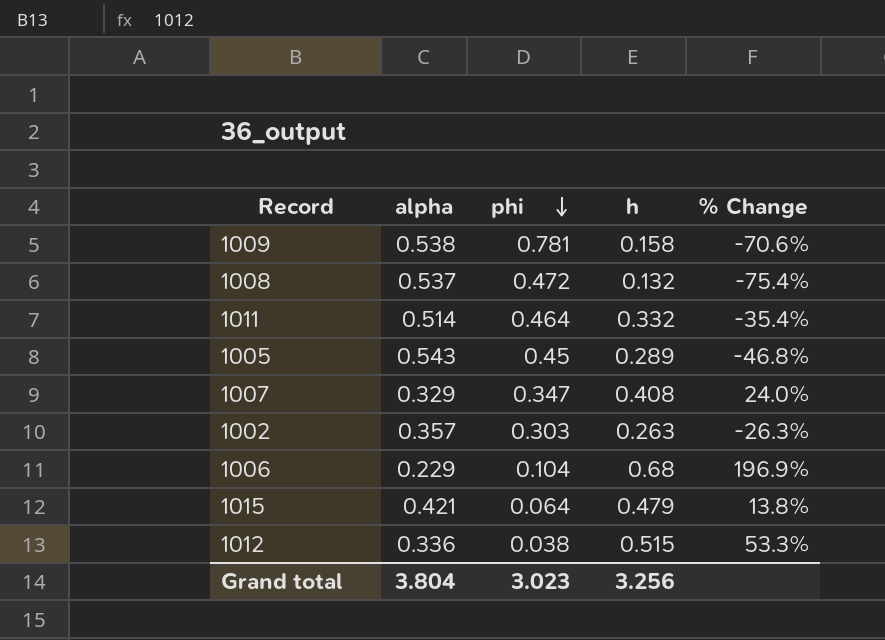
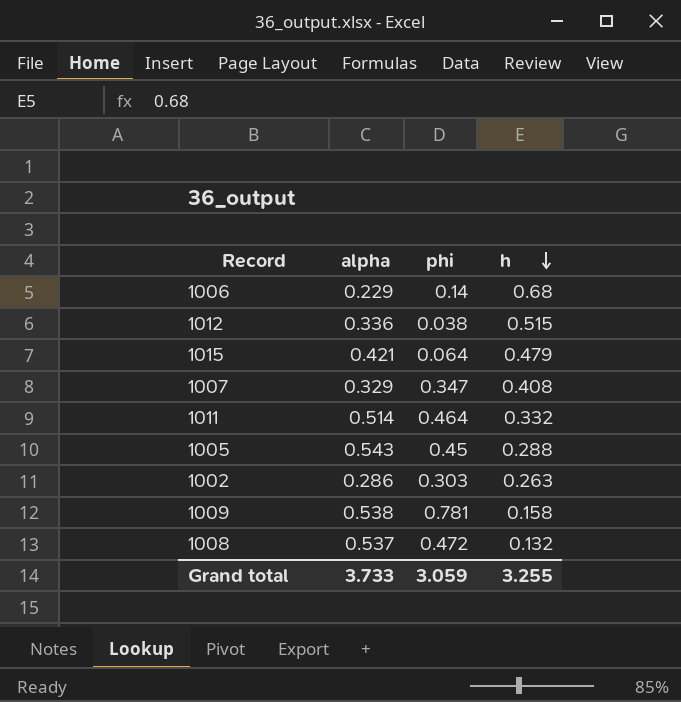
row order: phi descending -> h descending
column % Change | formula: ([h] - [alpha]) / [alpha] -> none
1006 | phi: 0.104 -> 0.14
1005 | h: 0.289 -> 0.288
1002 | alpha: 0.357 -> 0.286
Grand total | alpha: 3.804 -> 3.733
Grand total | phi: 3.023 -> 3.059
Grand total | h: 3.256 -> 3.255

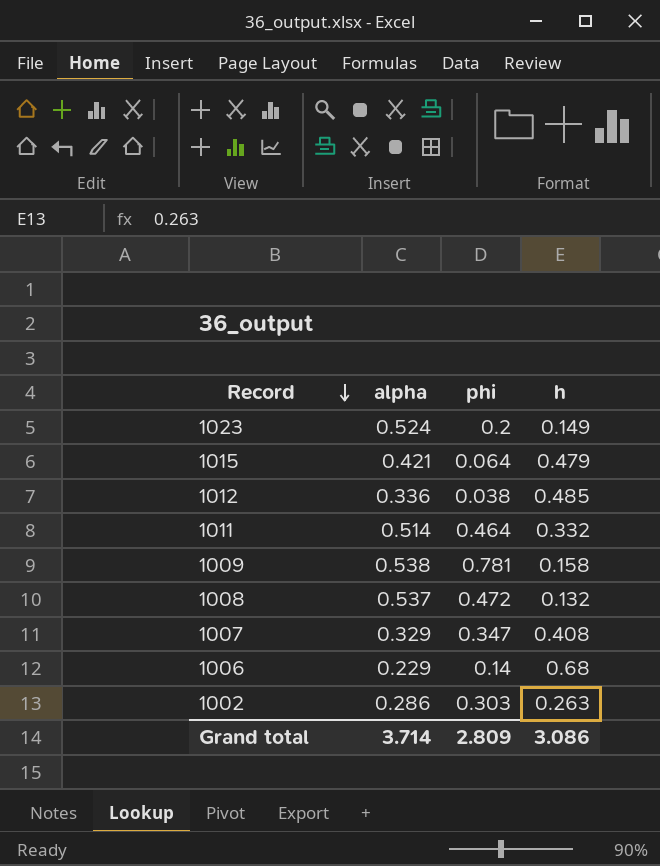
row order: h descending -> Record descending
row 1005: 0.543 | 0.45 | 0.288 -> none
row 1023: none -> 0.524 | 0.2 | 0.149
1012 | h: 0.515 -> 0.485
Grand total | alpha: 3.733 -> 3.714
Grand total | phi: 3.059 -> 2.809
Grand total | h: 3.255 -> 3.086

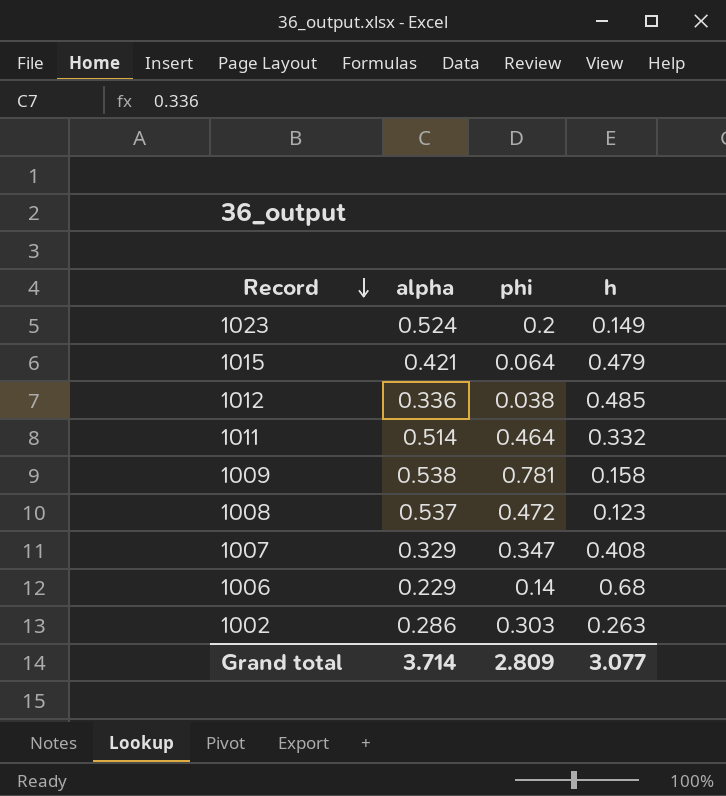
1008 | h: 0.132 -> 0.123
Grand total | h: 3.086 -> 3.077

